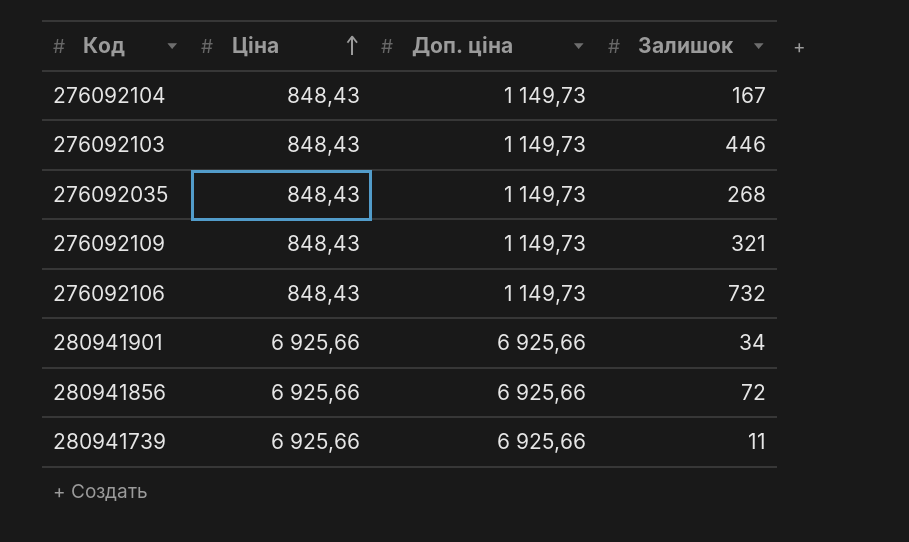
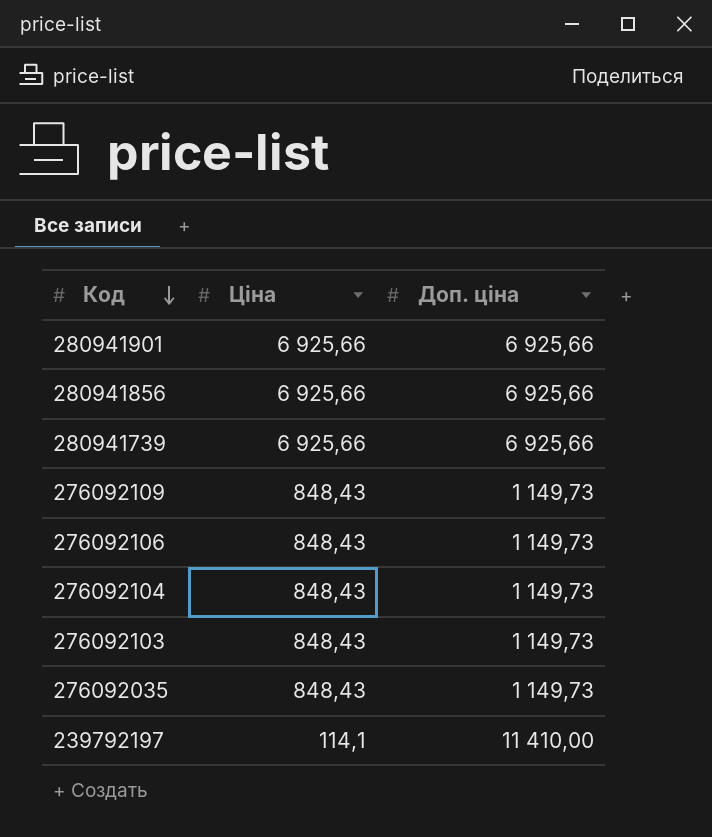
row order: Ціна ascending -> Код descending
column Залишок | position: 4 -> none
row 239792197: none -> 114,1 | 11 410,00

